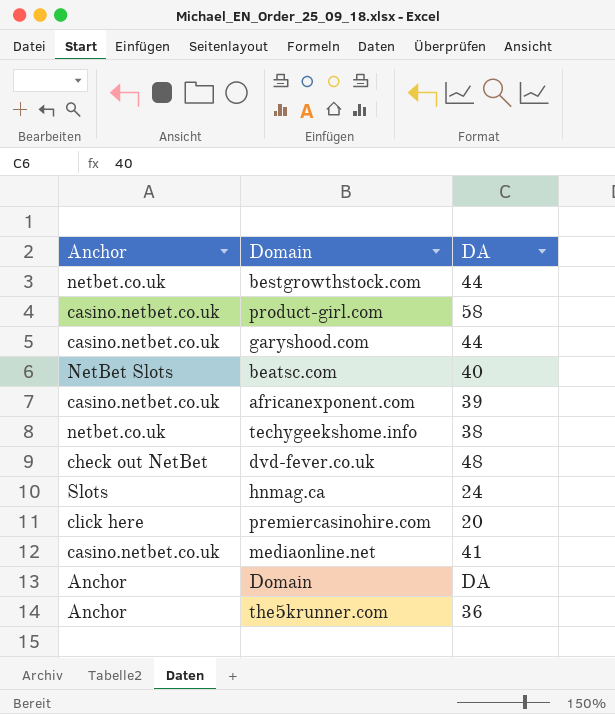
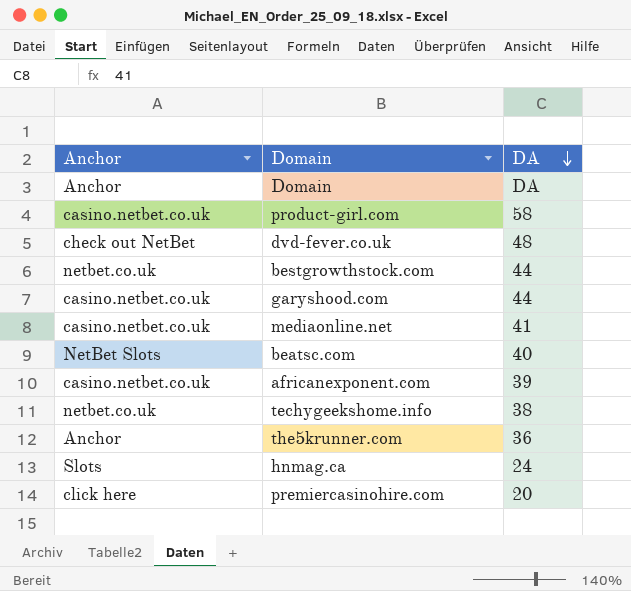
row order: none -> DA descending

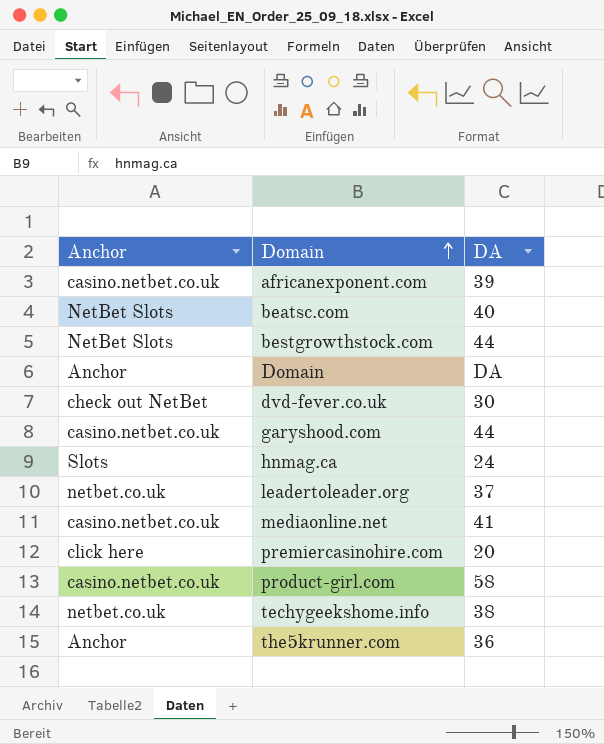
row order: DA descending -> Domain ascending
bestgrowthstock.com | Anchor: netbet.co.uk -> NetBet Slots
dvd-fever.co.uk | DA: 48 -> 30
row leadertoleader.org: none -> netbet.co.uk | 37

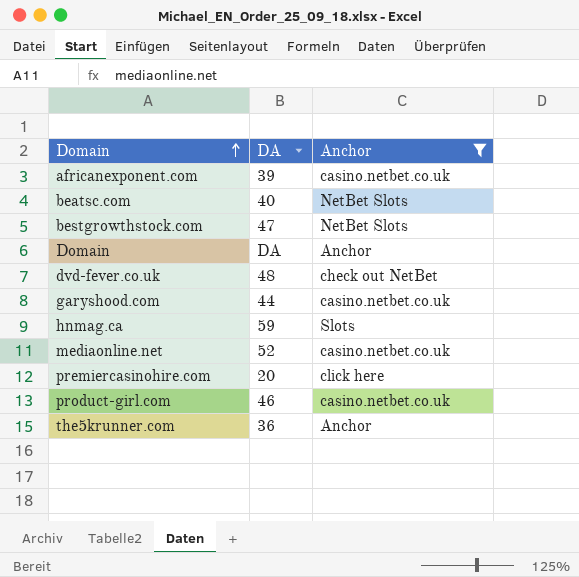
filter: none -> Anchor != netbet.co.uk
column Anchor | position: 1 -> 3
bestgrowthstock.com | DA: 44 -> 47
dvd-fever.co.uk | DA: 30 -> 48
hnmag.ca | DA: 24 -> 59
mediaonline.net | DA: 41 -> 52
product-girl.com | DA: 58 -> 46

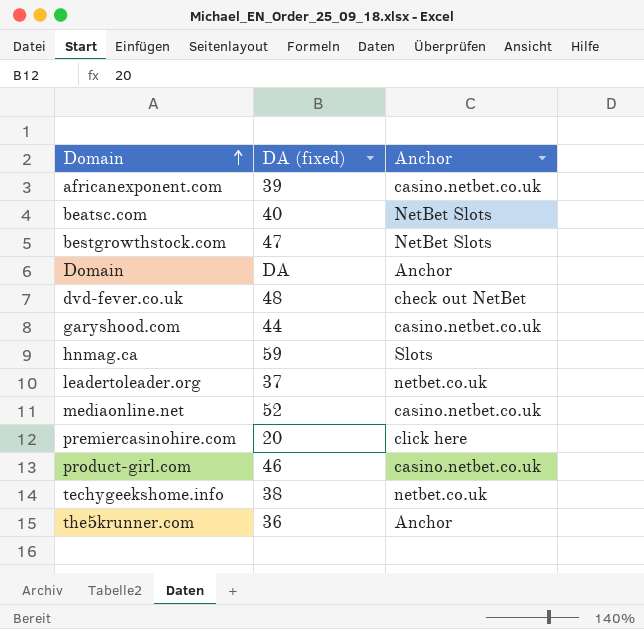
filter: Anchor != netbet.co.uk -> none
column name: DA -> DA (fixed)

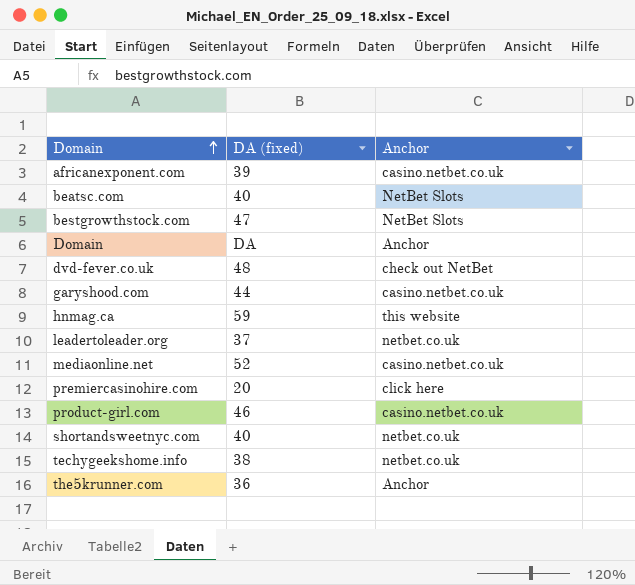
hnmag.ca | Anchor: Slots -> this website
row shortandsweetnyc.com: none -> 40 | netbet.co.uk

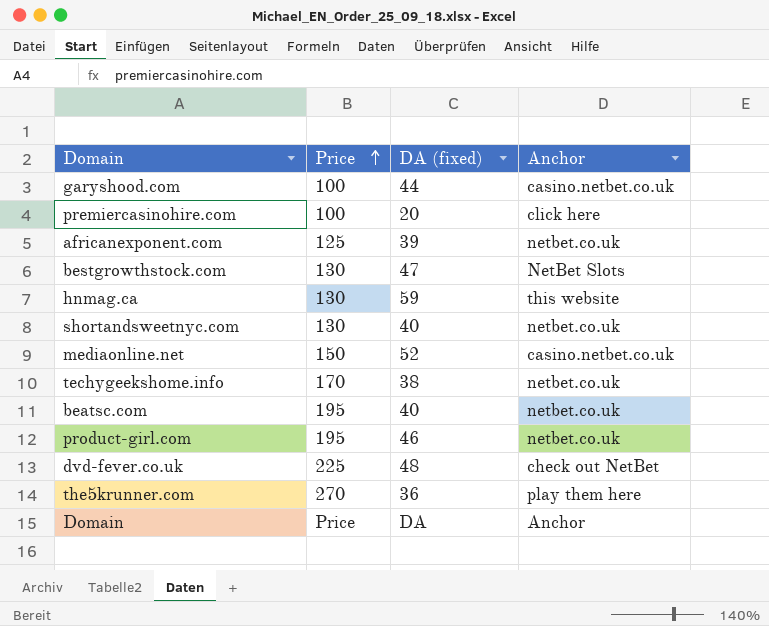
row order: Domain ascending -> Price ascending
column Price | position: none -> 2
row leadertoleader.org: 37 | netbet.co.uk -> none
africanexponent.com | Anchor: casino.netbet.co.uk -> netbet.co.uk
beatsc.com | Anchor: NetBet Slots -> netbet.co.uk
product-girl.com | Anchor: casino.netbet.co.uk -> netbet.co.uk
the5krunner.com | Anchor: Anchor -> play them here

